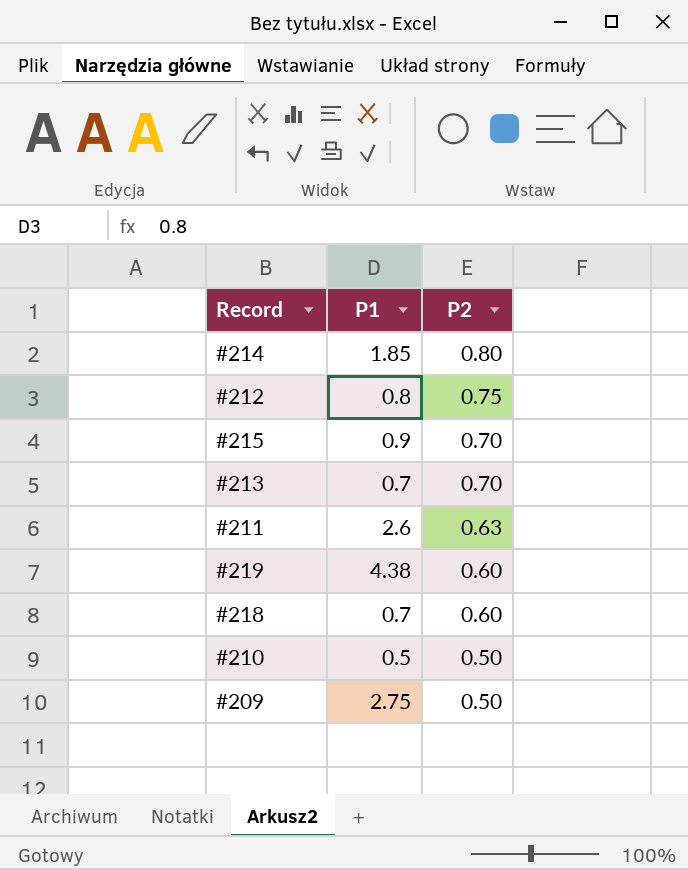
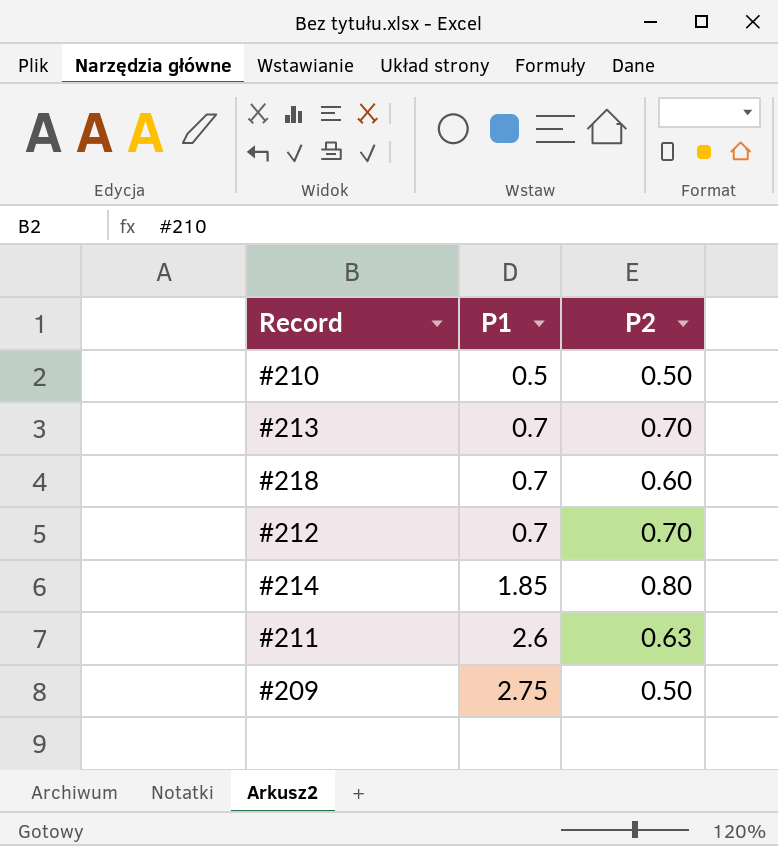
row order: P2 descending -> P1 ascending
row #215: 0.9 | 0.70 -> none
row #219: 4.38 | 0.60 -> none
#212 | P1: 0.8 -> 0.7
#212 | P2: 0.75 -> 0.70

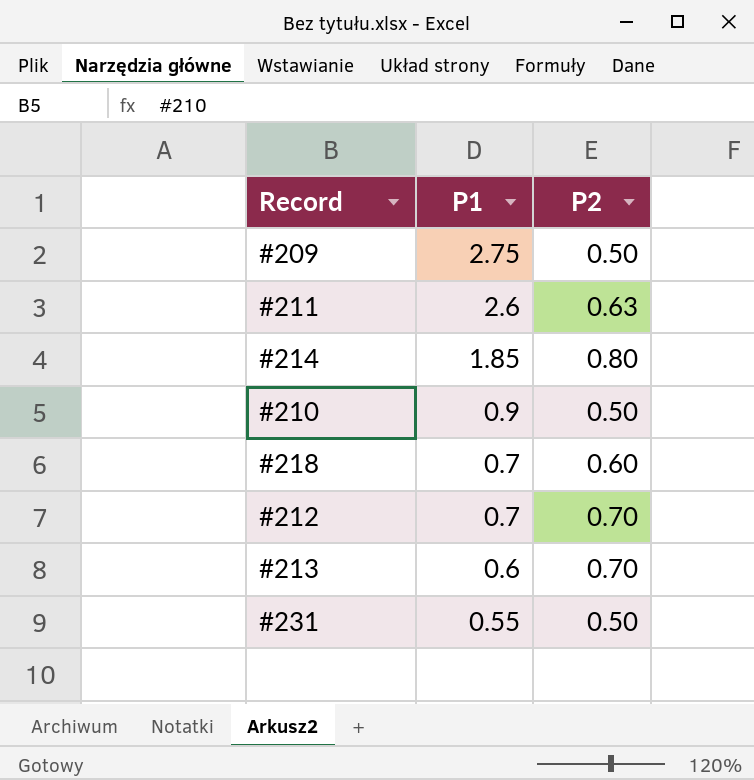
row order: P1 ascending -> P1 descending
#210 | P1: 0.5 -> 0.9
#213 | P1: 0.7 -> 0.6
row #231: none -> 0.55 | 0.50

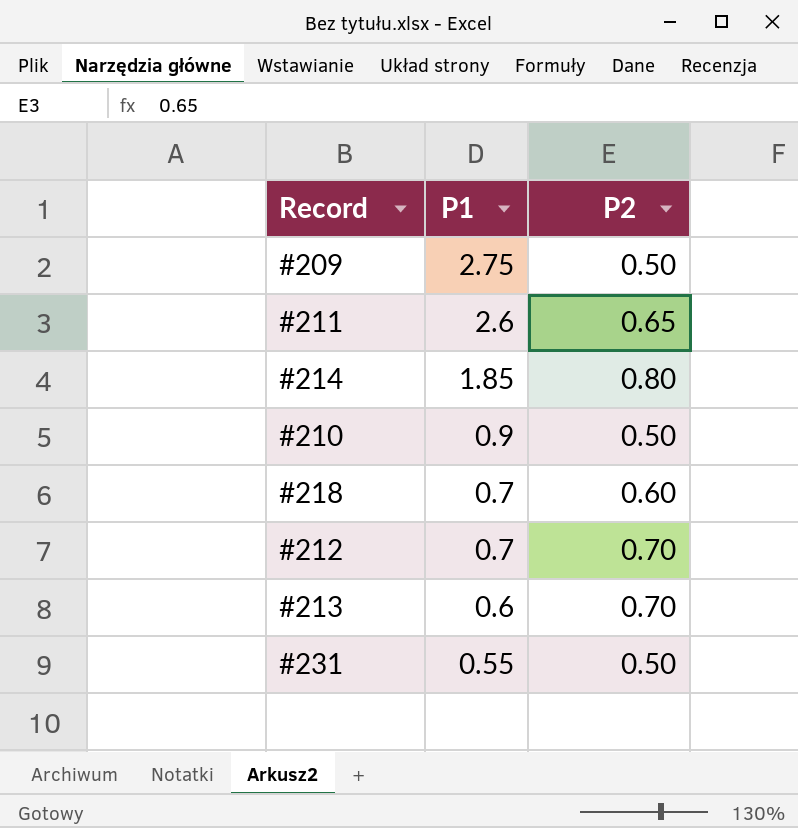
#211 | P2: 0.63 -> 0.65

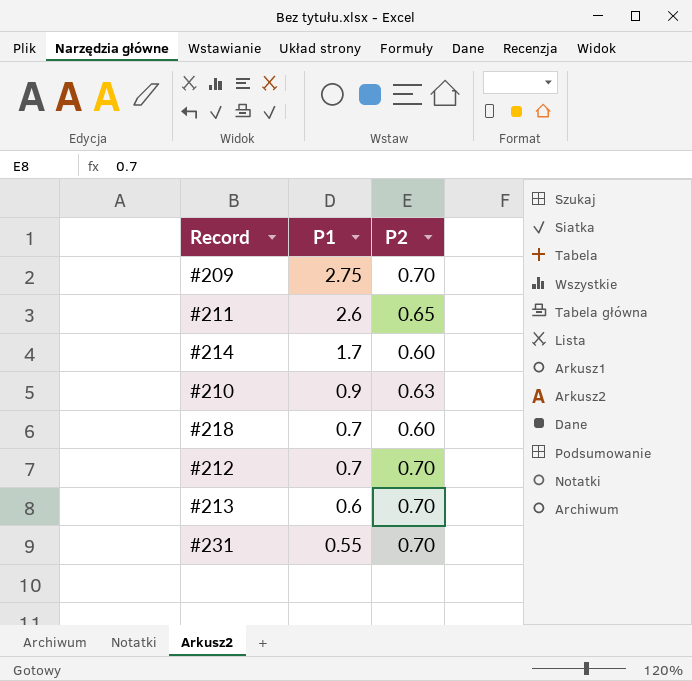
#209 | P2: 0.50 -> 0.70
#214 | P1: 1.85 -> 1.7
#214 | P2: 0.80 -> 0.60
#210 | P2: 0.50 -> 0.63
#231 | P2: 0.50 -> 0.70

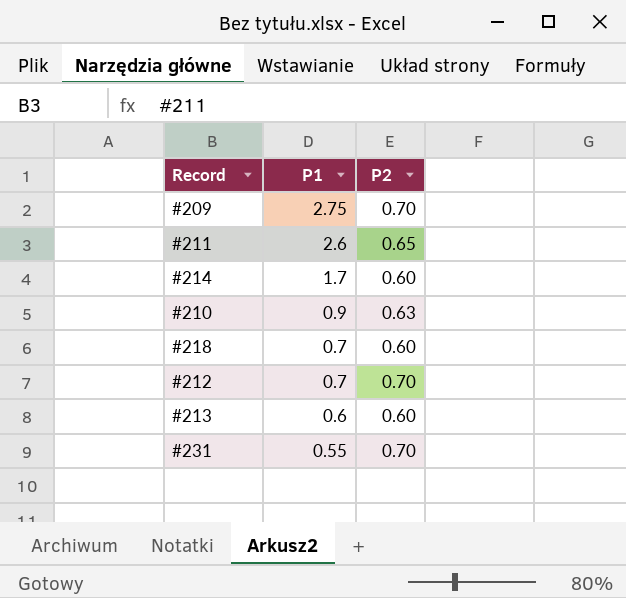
#213 | P2: 0.70 -> 0.60

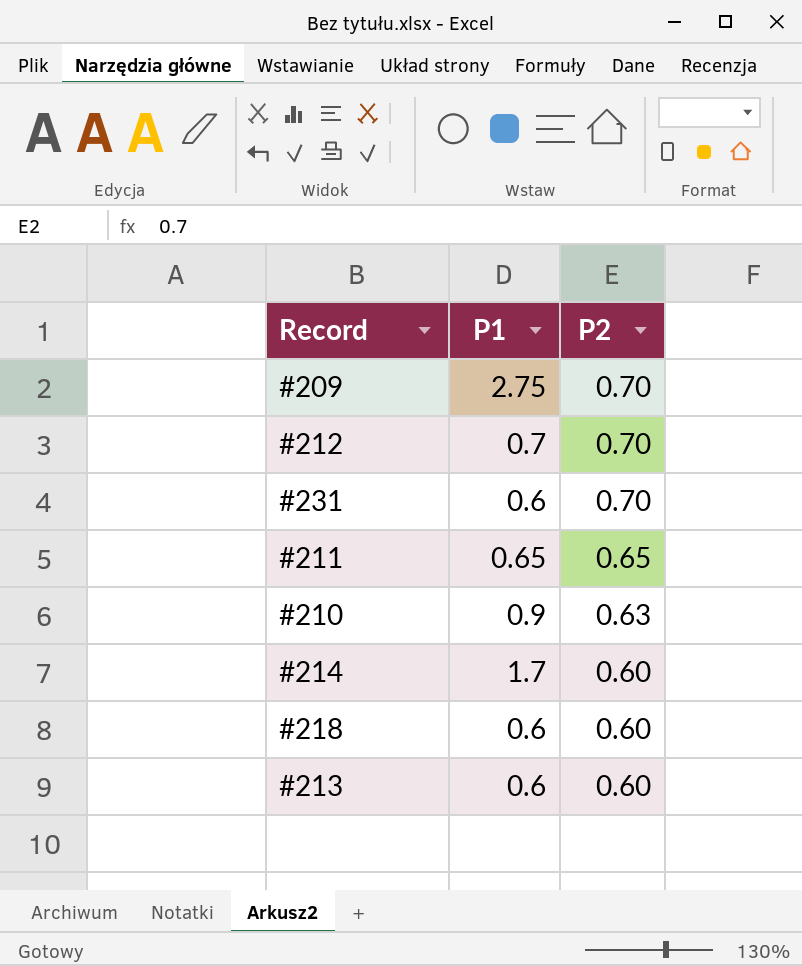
row order: P1 descending -> P2 descending
#231 | P1: 0.55 -> 0.6
#211 | P1: 2.6 -> 0.65
#218 | P1: 0.7 -> 0.6

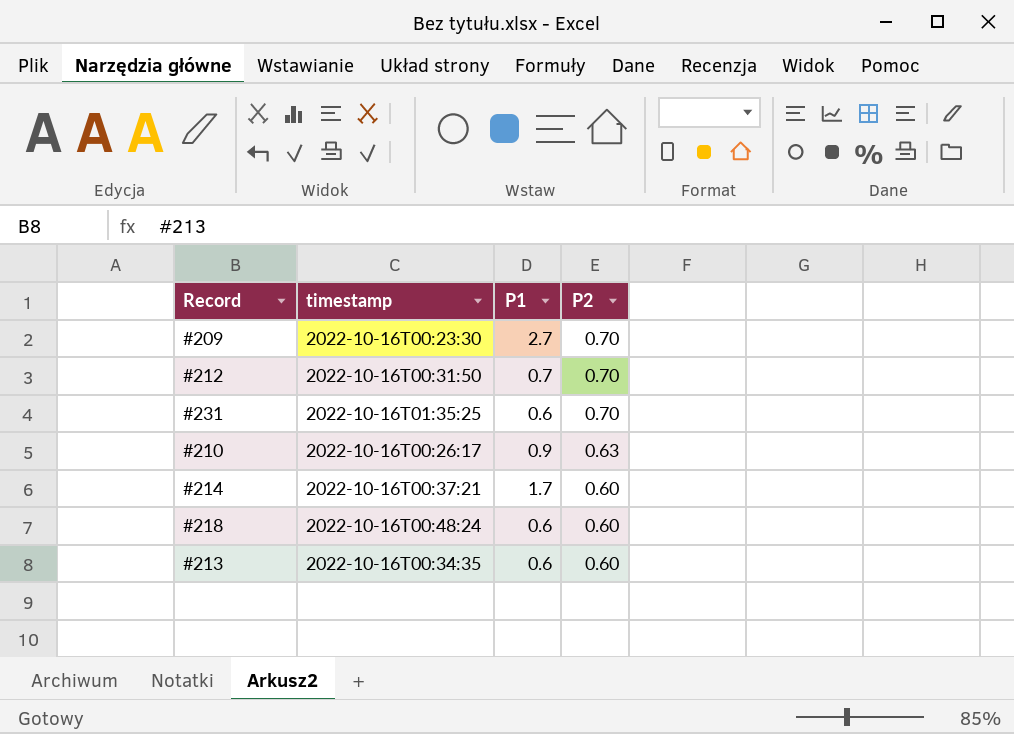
column timestamp | position: none -> 2
row #211: 0.65 | 0.65 -> none
#209 | P1: 2.75 -> 2.7

